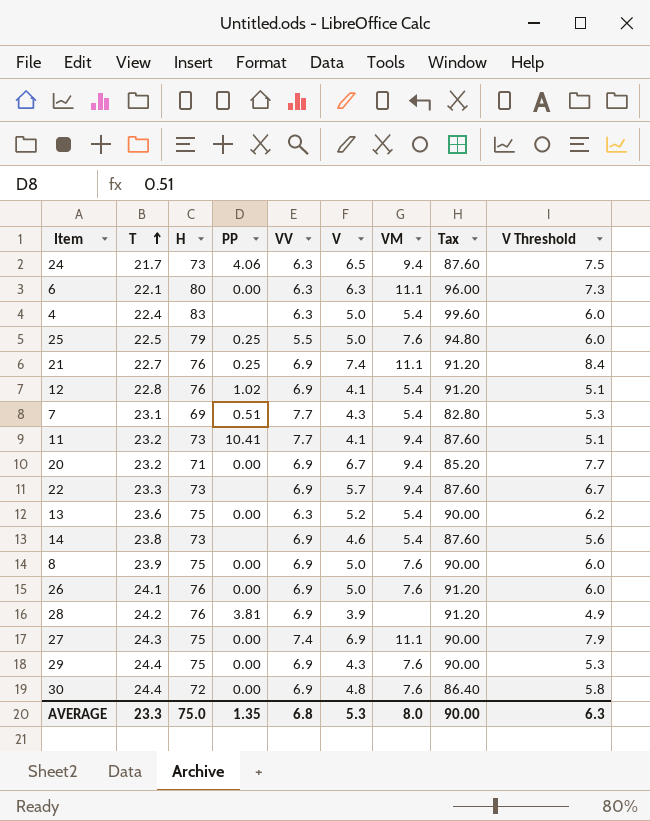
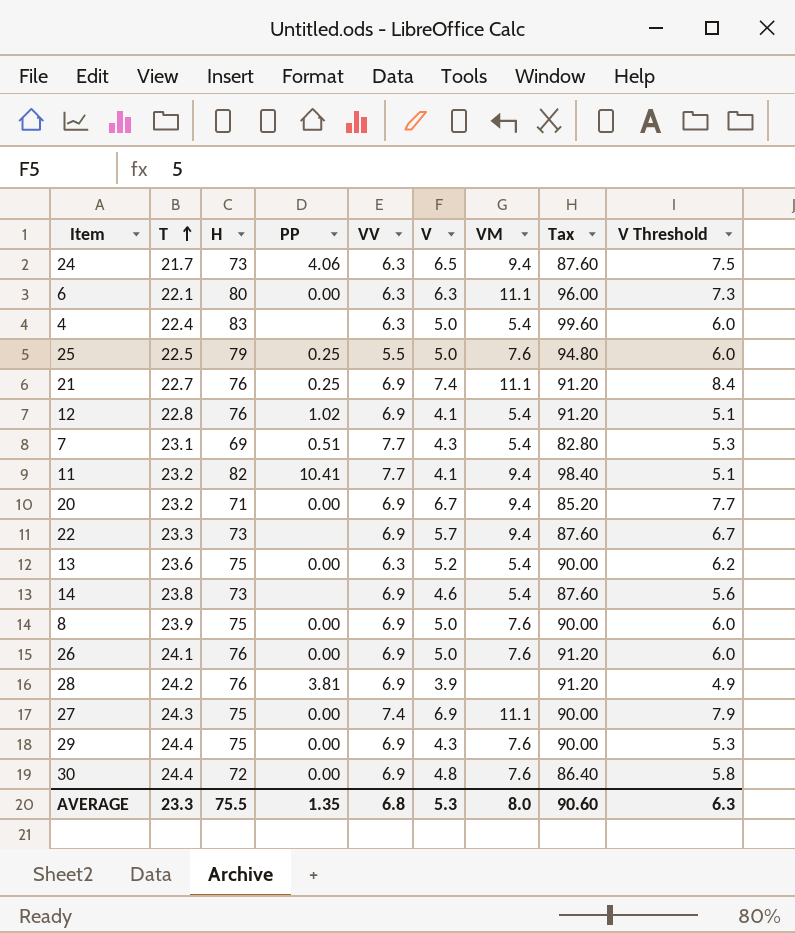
11 | H: 73 -> 82
11 | Tax: 87.60 -> 98.40
AVERAGE | H: 75.0 -> 75.5
AVERAGE | Tax: 90.00 -> 90.60

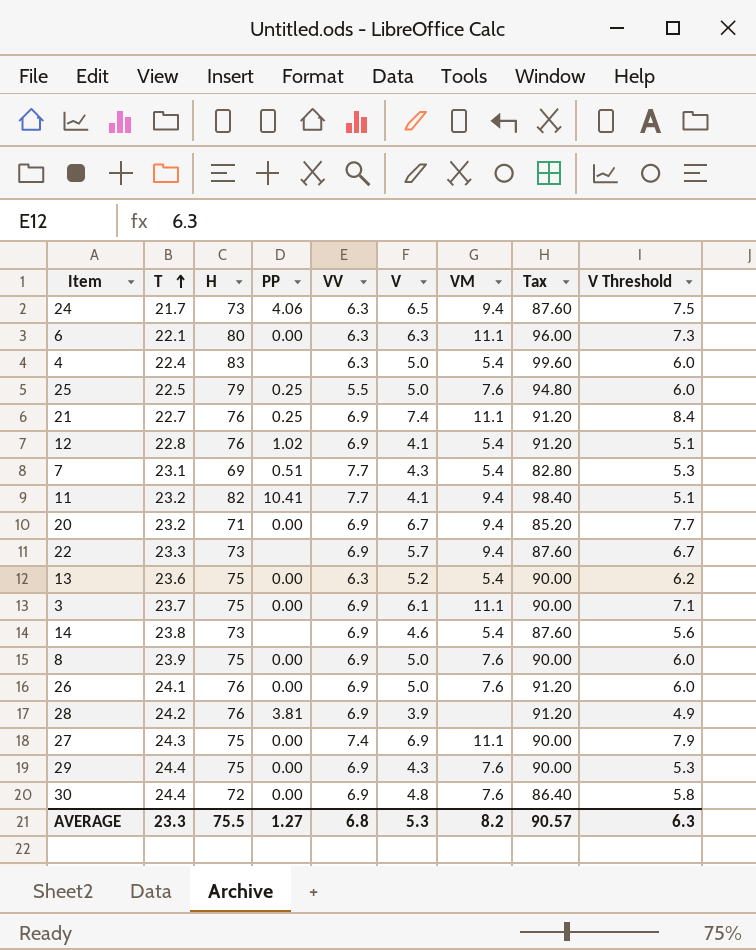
row 3: none -> 23.7 | 75 | 0.00 | 6.9 | 6.1 | 11.1 | 90.00 | 7.1
AVERAGE | PP: 1.35 -> 1.27
AVERAGE | VM: 8.0 -> 8.2
AVERAGE | Tax: 90.60 -> 90.57

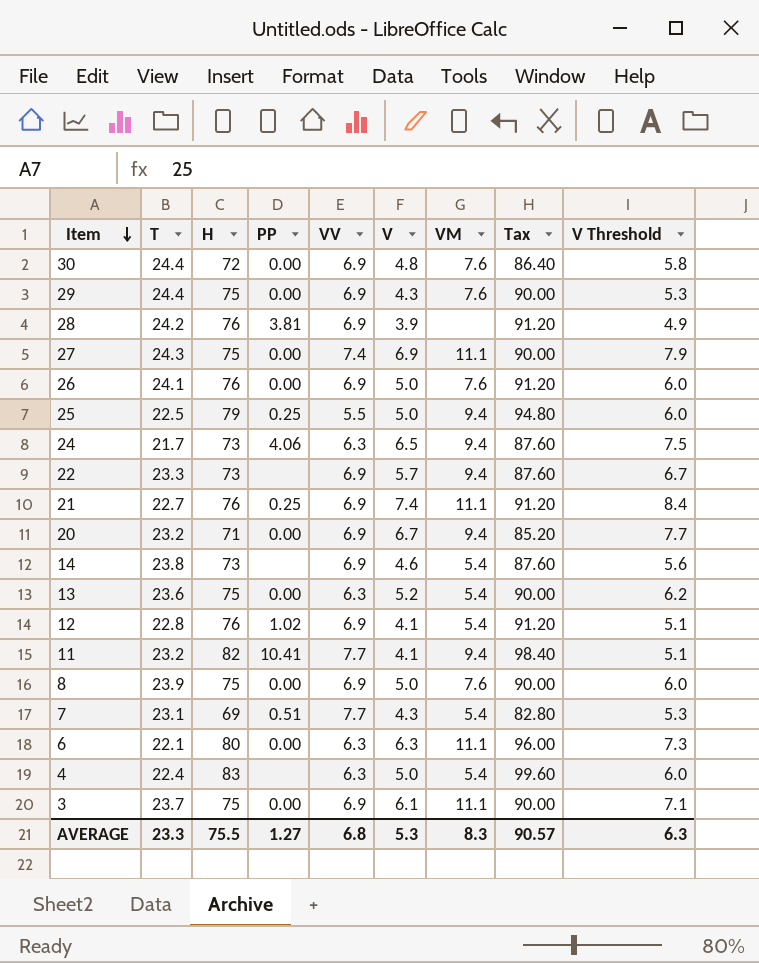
row order: T ascending -> Item descending
25 | VM: 7.6 -> 9.4
AVERAGE | VM: 8.2 -> 8.3

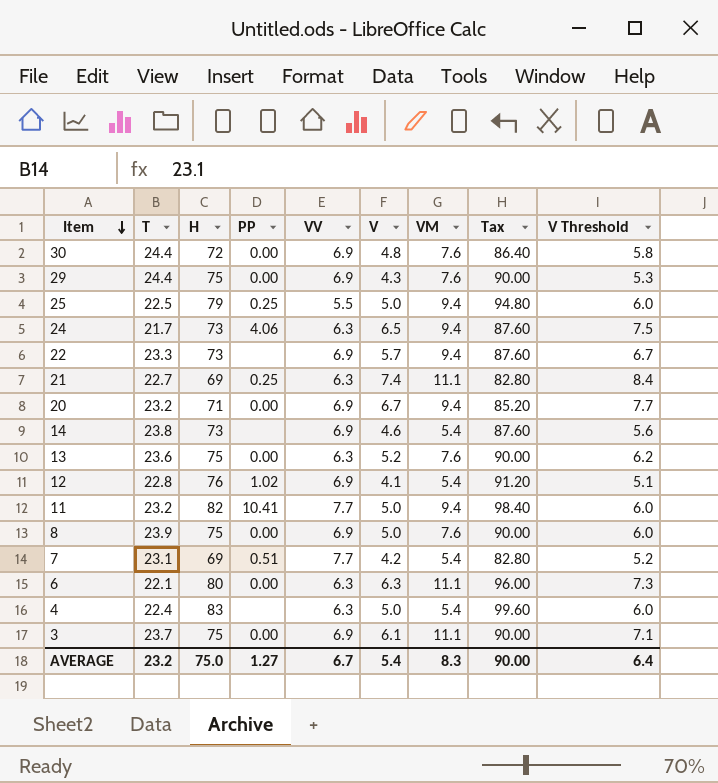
row 28: 24.2 | 76 | 3.81 | 6.9 | 3.9 | none | 91.20 | 4.9 -> none
row 27: 24.3 | 75 | 0.00 | 7.4 | 6.9 | 11.1 | 90.00 | 7.9 -> none
row 26: 24.1 | 76 | 0.00 | 6.9 | 5.0 | 7.6 | 91.20 | 6.0 -> none
21 | H: 76 -> 69
21 | VV: 6.9 -> 6.3
21 | Tax: 91.20 -> 82.80
13 | VM: 5.4 -> 7.6
11 | V: 4.1 -> 5.0
11 | V Threshold: 5.1 -> 6.0
7 | V: 4.3 -> 4.2
7 | V Threshold: 5.3 -> 5.2
AVERAGE | T: 23.3 -> 23.2
AVERAGE | H: 75.5 -> 75.0
AVERAGE | VV: 6.8 -> 6.7
AVERAGE | V: 5.3 -> 5.4
AVERAGE | Tax: 90.57 -> 90.00
AVERAGE | V Threshold: 6.3 -> 6.4

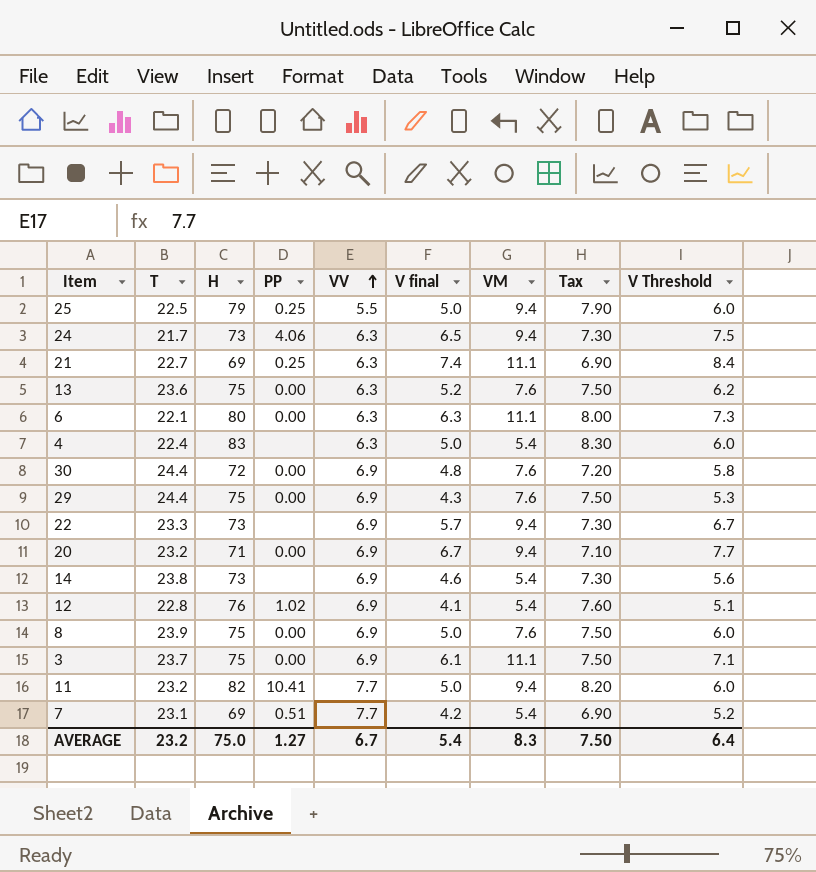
row order: Item descending -> VV ascending
column name: V -> V final
column Tax | formula: [H] * 1.2 -> [H] * 0.1
AVERAGE | Tax: 90.00 -> 7.50

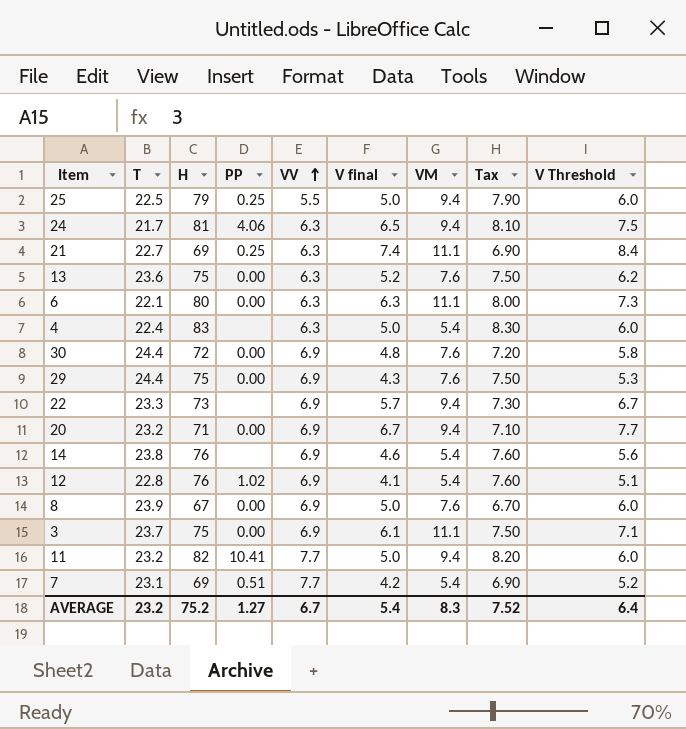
24 | H: 73 -> 81
24 | Tax: 7.30 -> 8.10
14 | H: 73 -> 76
14 | Tax: 7.30 -> 7.60
8 | H: 75 -> 67
8 | Tax: 7.50 -> 6.70
AVERAGE | H: 75.0 -> 75.2
AVERAGE | Tax: 7.50 -> 7.52

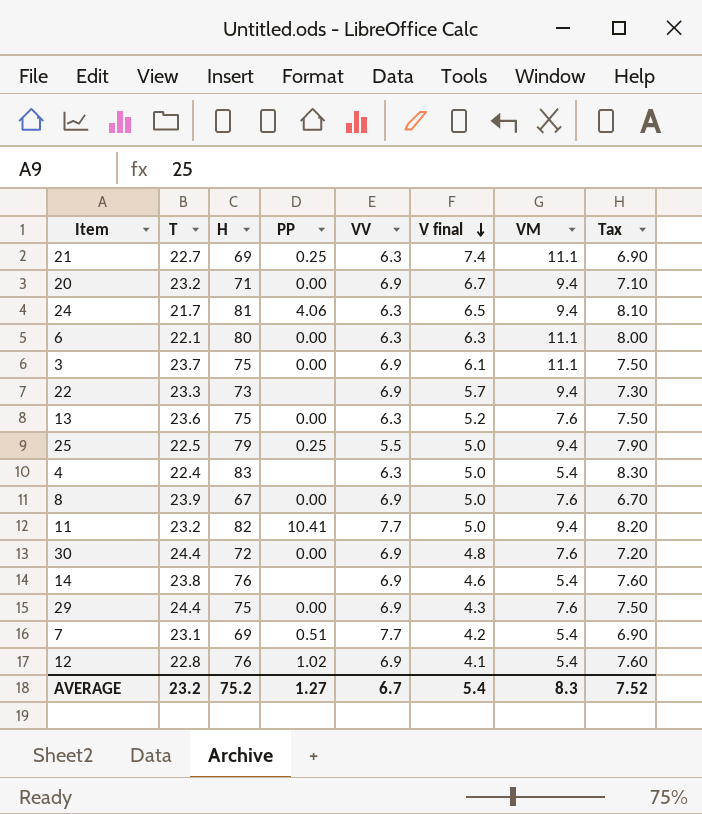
row order: VV ascending -> V final descending
column V Threshold | formula: [V final] + 1 -> none

